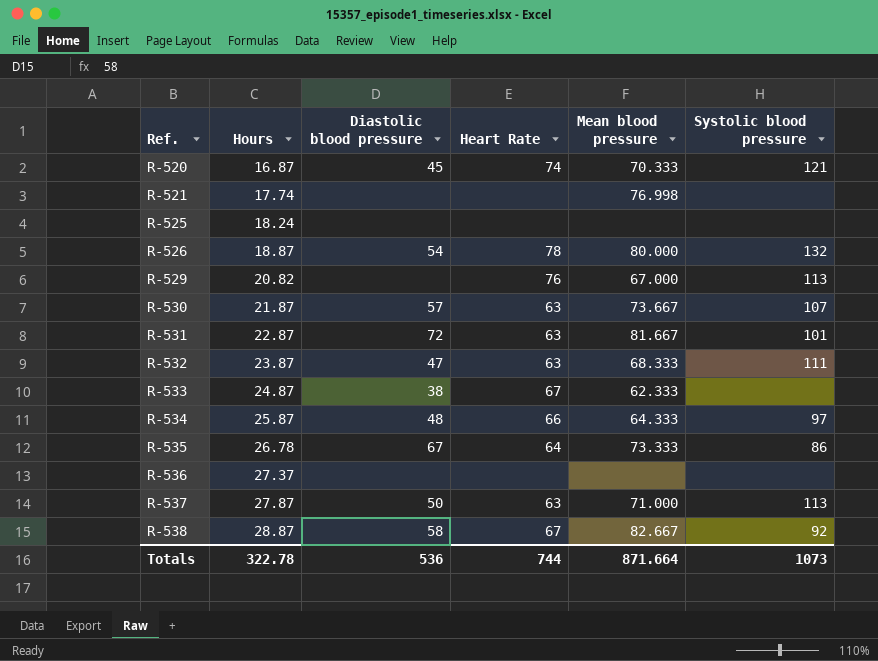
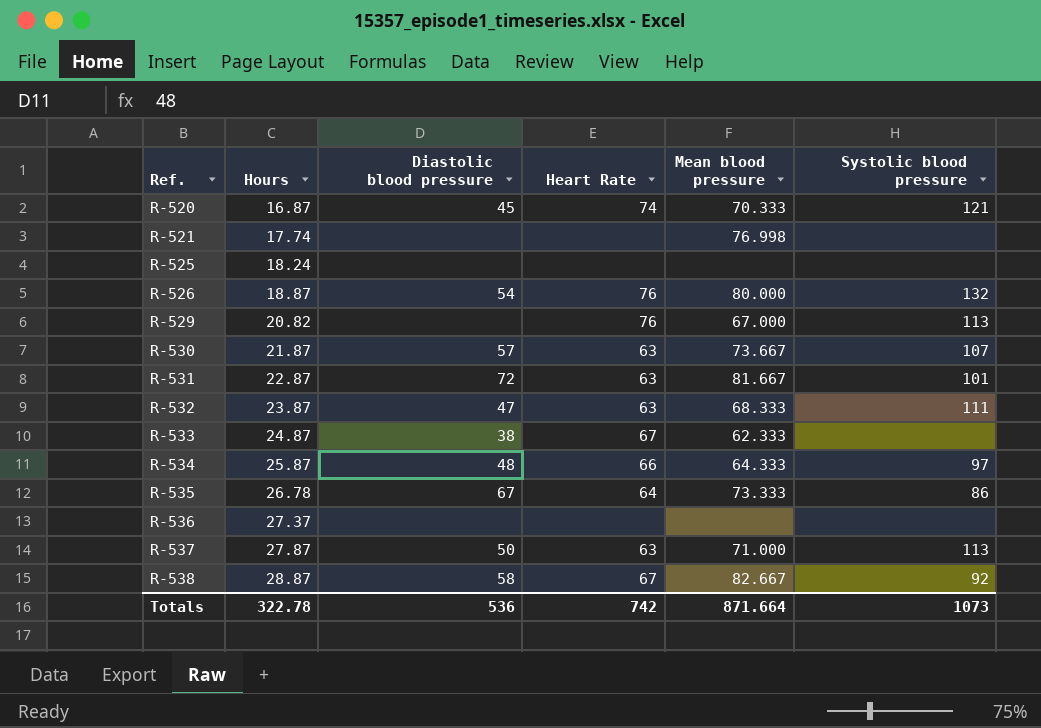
R-526 | Heart Rate: 78 -> 76
Totals | Heart Rate: 744 -> 742

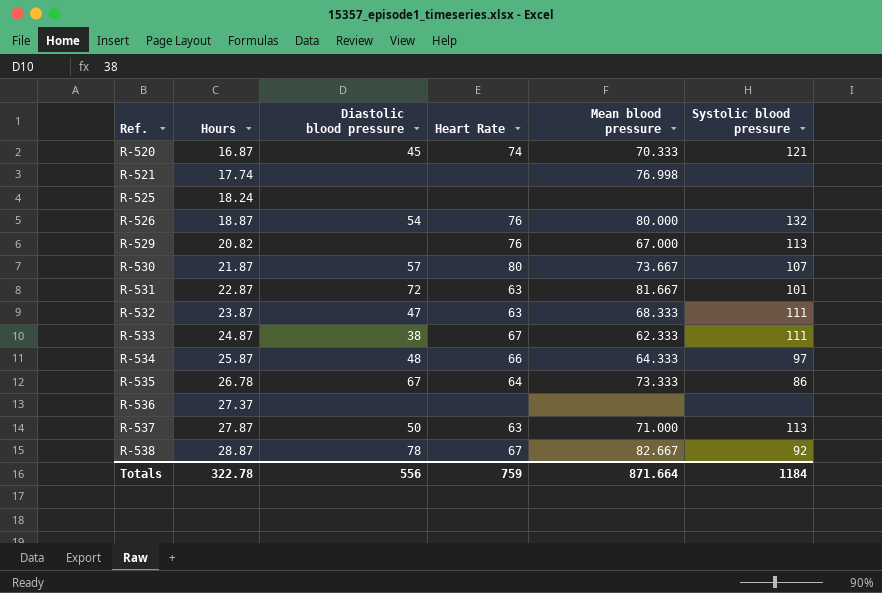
R-530 | Heart Rate: 63 -> 80
R-533 | Systolic blood pressure: none -> 111
R-538 | Diastolic blood pressure: 58 -> 78
Totals | Diastolic blood pressure: 536 -> 556
Totals | Heart Rate: 742 -> 759
Totals | Systolic blood pressure: 1073 -> 1184

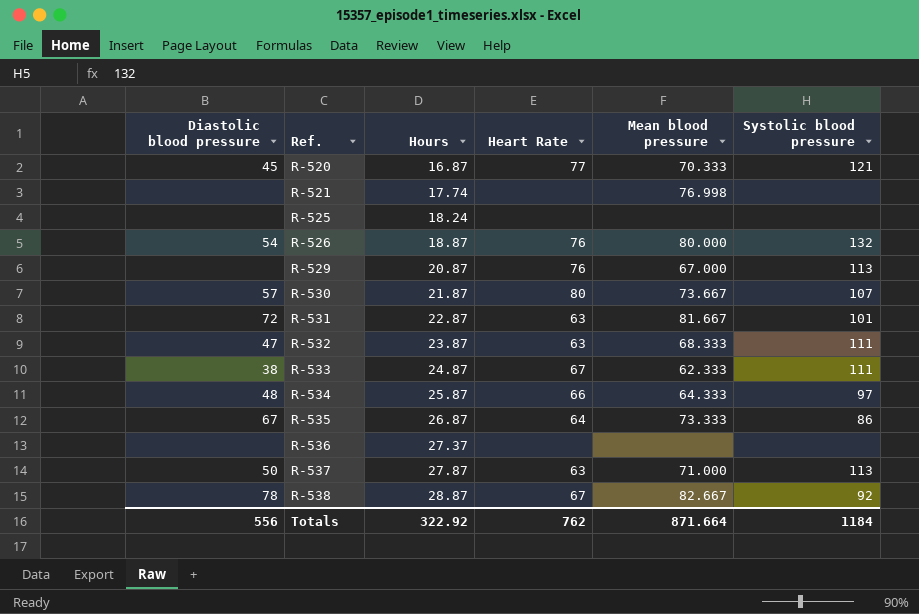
column Diastolic blood pressure | position: 3 -> 1
R-520 | Heart Rate: 74 -> 77
R-529 | Hours: 20.82 -> 20.87
R-535 | Hours: 26.78 -> 26.87
Totals | Hours: 322.78 -> 322.92
Totals | Heart Rate: 759 -> 762

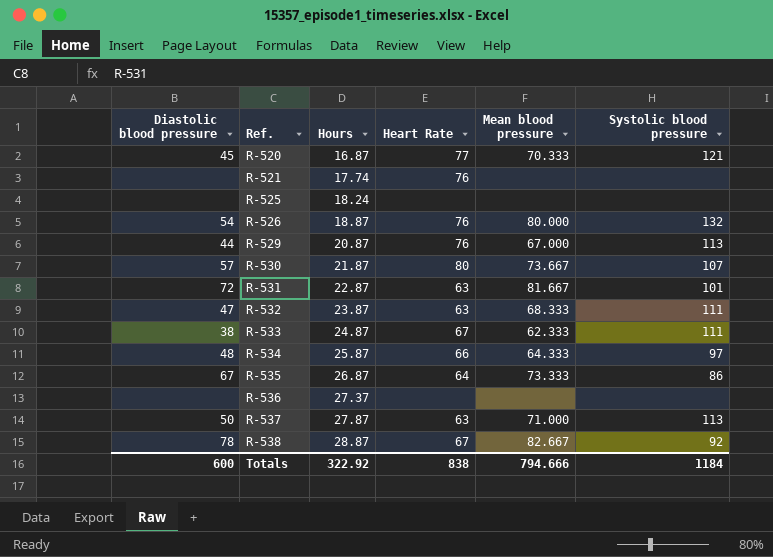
R-521 | Heart Rate: none -> 76
R-521 | Mean blood pressure: 76.998 -> none
R-529 | Diastolic blood pressure: none -> 44
Totals | Diastolic blood pressure: 556 -> 600
Totals | Heart Rate: 762 -> 838
Totals | Mean blood pressure: 871.664 -> 794.666

